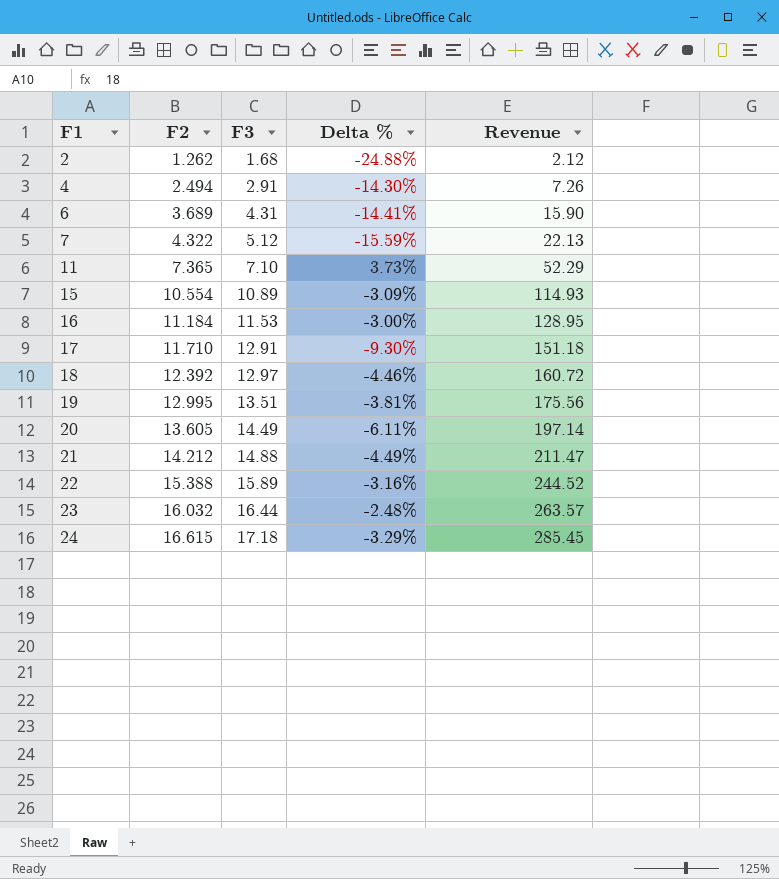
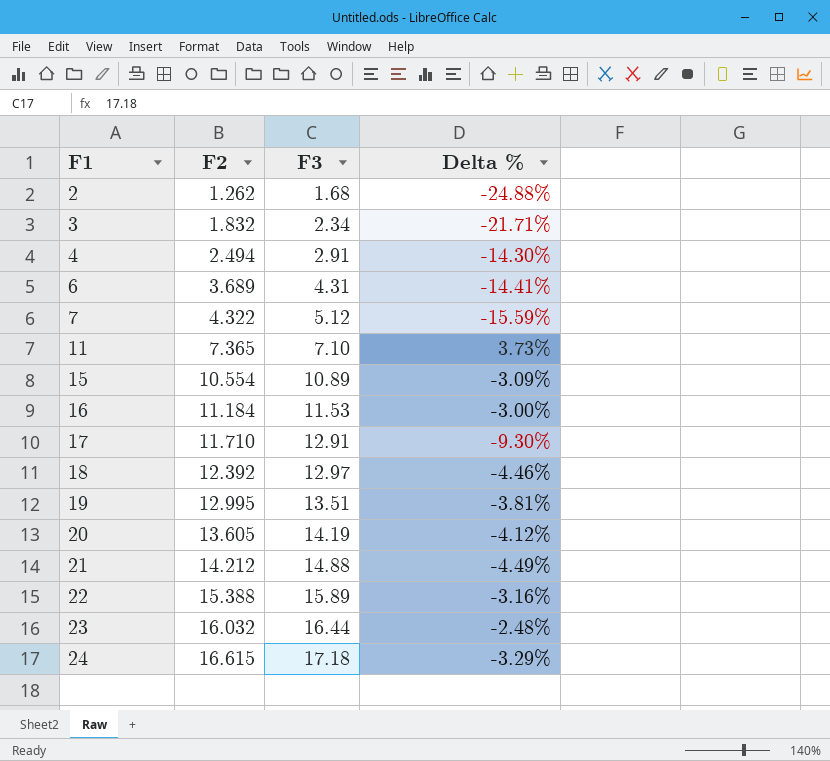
column Revenue | formula: [F2] * [F3] -> none
row 3: none -> 1.832 | 2.34 | -21.71%
20 | F3: 14.49 -> 14.19
20 | Delta %: -6.11% -> -4.12%

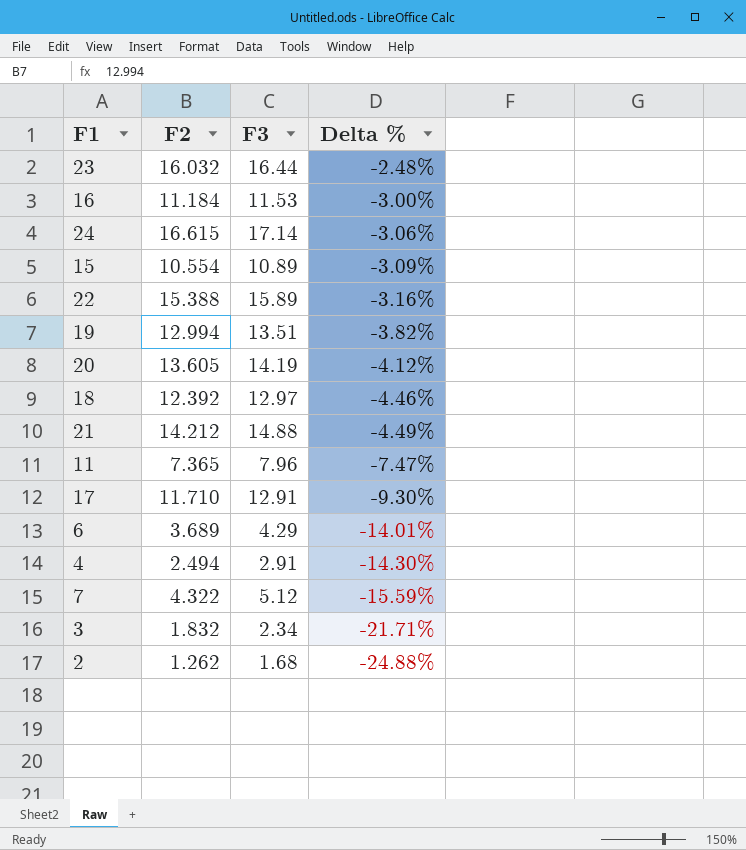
row order: F1 ascending -> Delta % descending
24 | F3: 17.18 -> 17.14
24 | Delta %: -3.29% -> -3.06%
19 | F2: 12.995 -> 12.994
19 | Delta %: -3.81% -> -3.82%
11 | F3: 7.10 -> 7.96
11 | Delta %: 3.73% -> -7.47%
6 | F3: 4.31 -> 4.29
6 | Delta %: -14.41% -> -14.01%

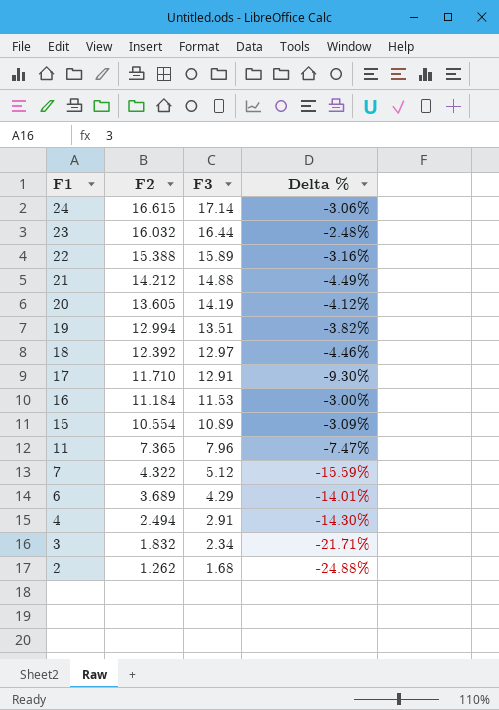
row order: Delta % descending -> F1 descending

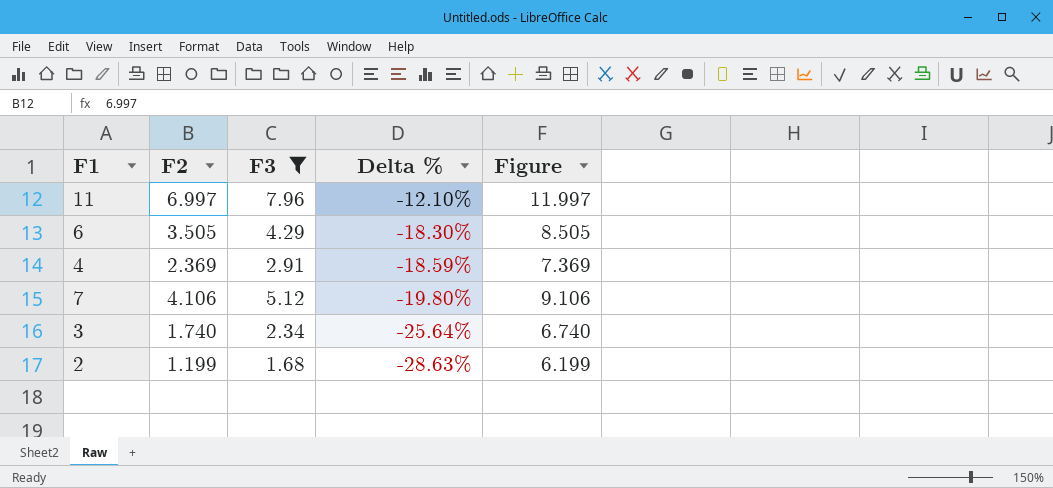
filter: none -> F3 <= 7.96
row order: F1 descending -> Delta % descending
column Figure | formula: none -> [F2] + 5
11 | F2: 7.365 -> 6.997
11 | Delta %: -7.47% -> -12.10%
6 | F2: 3.689 -> 3.505
6 | Delta %: -14.01% -> -18.30%
4 | F2: 2.494 -> 2.369
4 | Delta %: -14.30% -> -18.59%
7 | F2: 4.322 -> 4.106
7 | Delta %: -15.59% -> -19.80%
3 | F2: 1.832 -> 1.740
3 | Delta %: -21.71% -> -25.64%
2 | F2: 1.262 -> 1.199
2 | Delta %: -24.88% -> -28.63%

